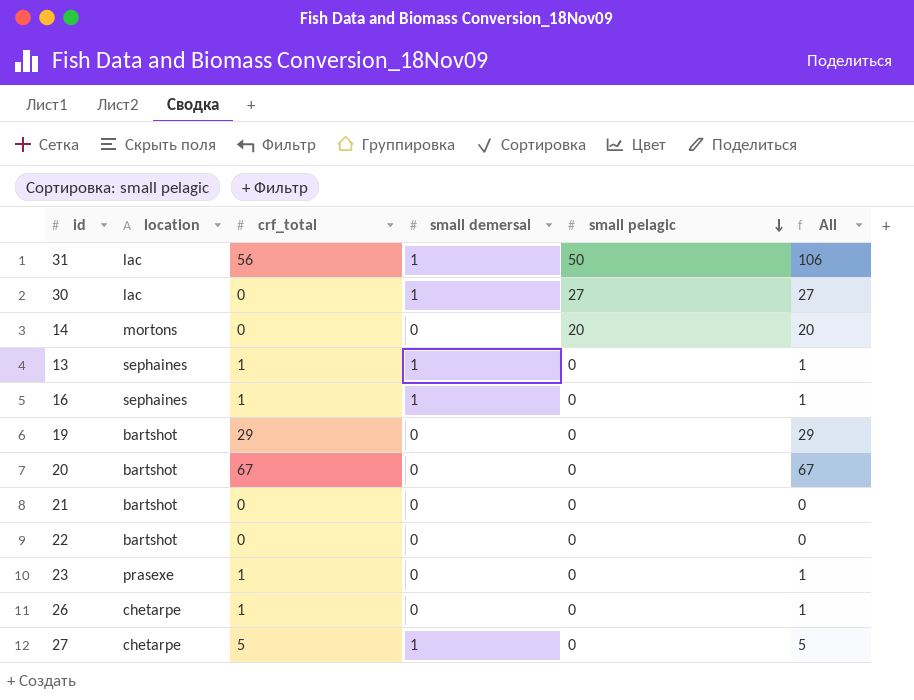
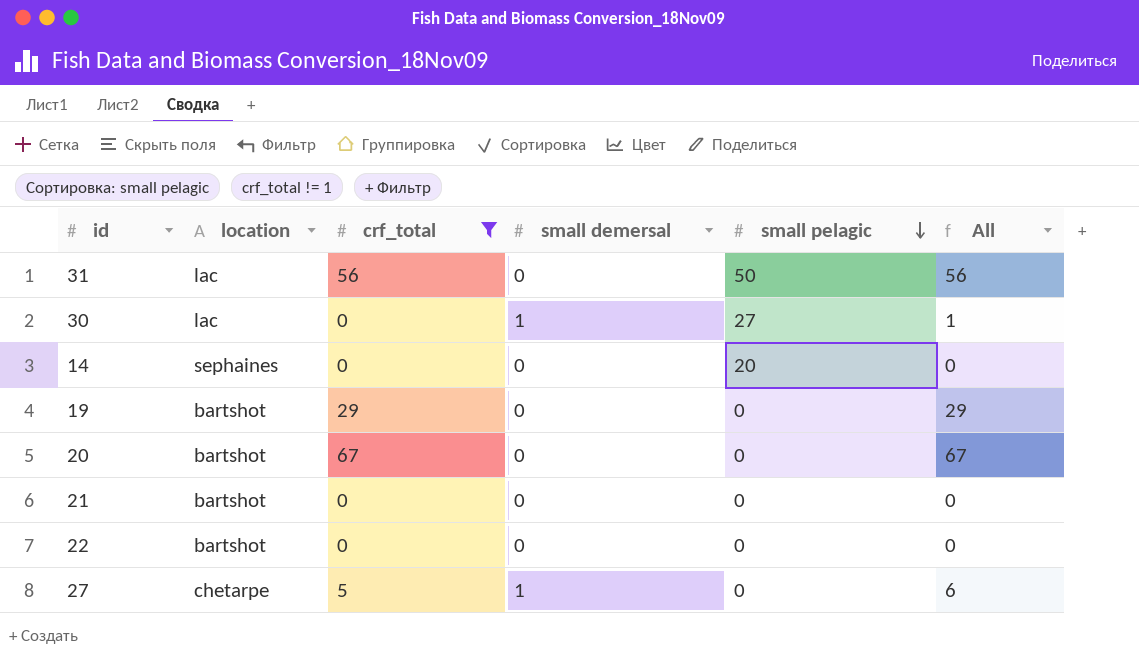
filter: none -> crf_total != 1
column All | formula: [crf_total] + [small pelagic] -> [crf_total] + [small demersal]
31 | small demersal: 1 -> 0
14 | location: mortons -> sephaines

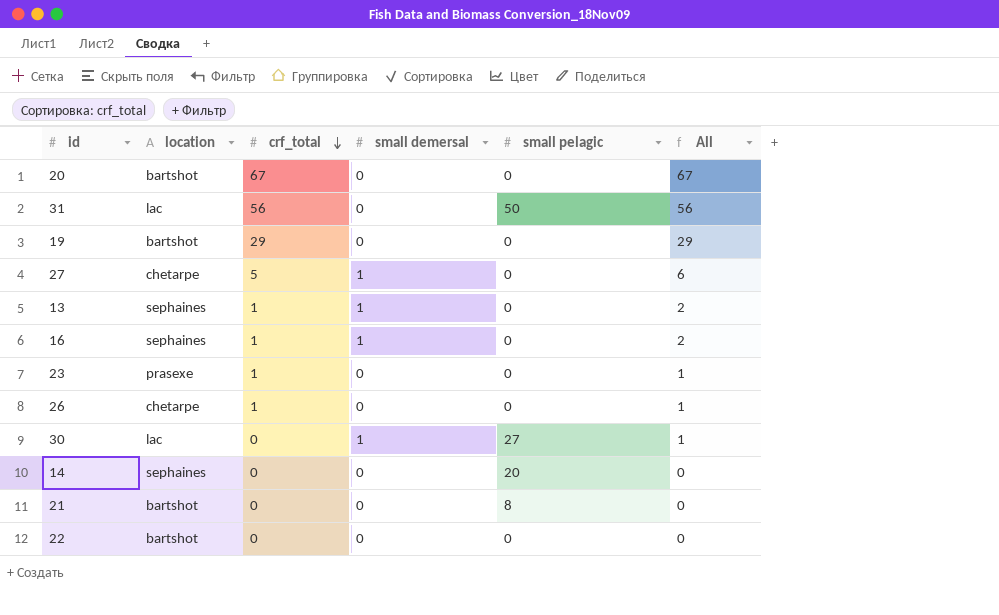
filter: crf_total != 1 -> none
row order: small pelagic descending -> crf_total descending
21 | small pelagic: 0 -> 8

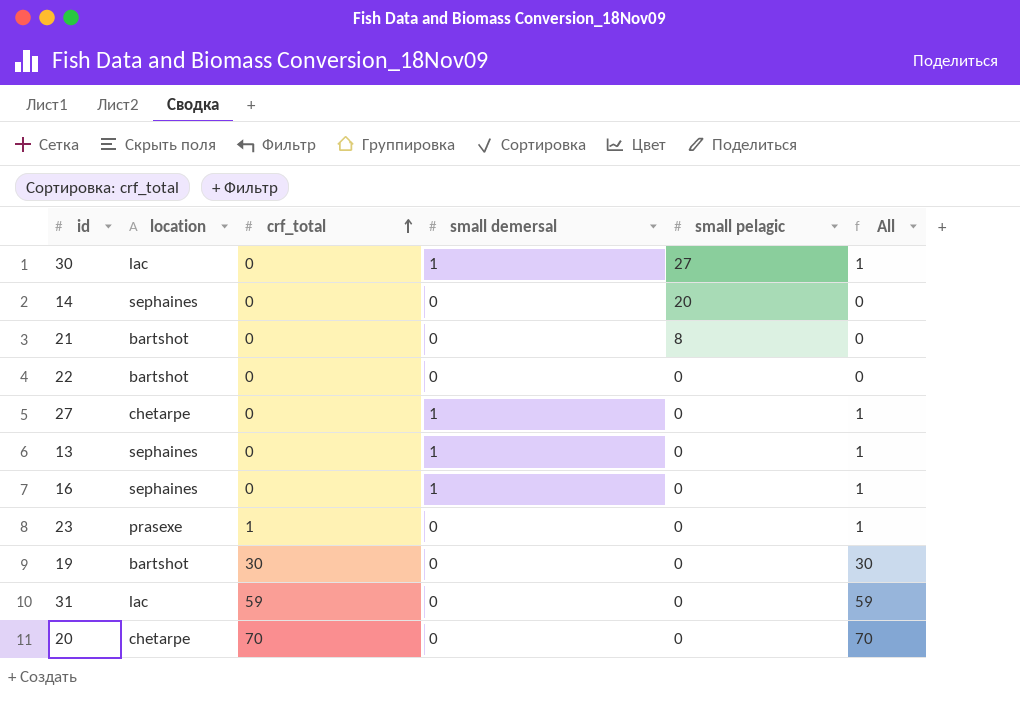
row order: crf_total descending -> crf_total ascending
row 26: chetarpe | 1 | 0 | 0 | 1 -> none
27 | crf_total: 5 -> 0
27 | All: 6 -> 1
13 | crf_total: 1 -> 0
13 | All: 2 -> 1
16 | crf_total: 1 -> 0
16 | All: 2 -> 1
19 | crf_total: 29 -> 30
19 | All: 29 -> 30
31 | crf_total: 56 -> 59
31 | small pelagic: 50 -> 0
31 | All: 56 -> 59
20 | location: bartshot -> chetarpe
20 | crf_total: 67 -> 70
20 | All: 67 -> 70

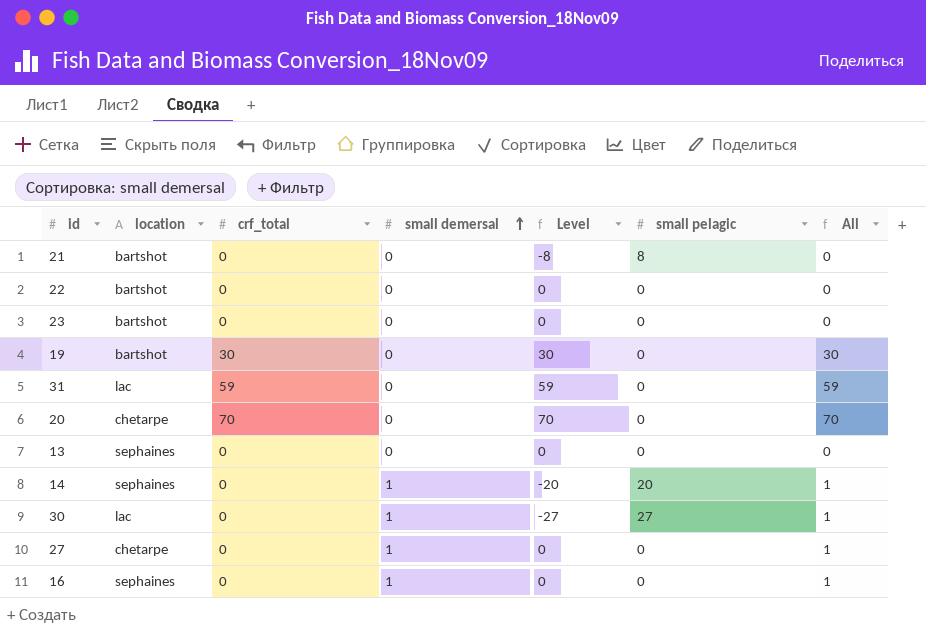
row order: crf_total ascending -> small demersal ascending
column Level | formula: none -> [crf_total] - [small pelagic]
23 | location: prasexe -> bartshot
23 | crf_total: 1 -> 0
23 | All: 1 -> 0
13 | small demersal: 1 -> 0
13 | All: 1 -> 0
14 | small demersal: 0 -> 1
14 | All: 0 -> 1

